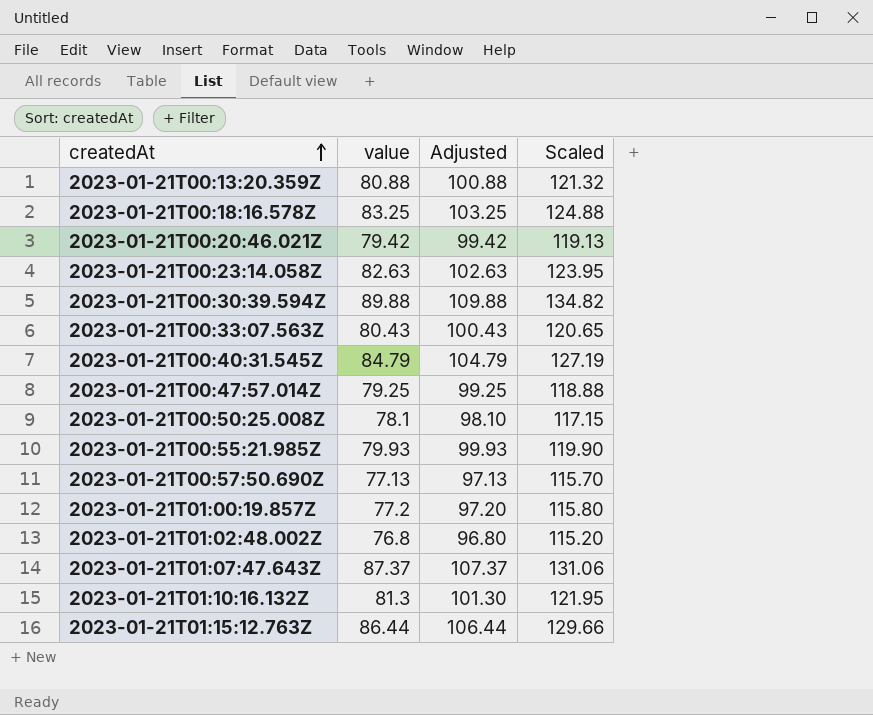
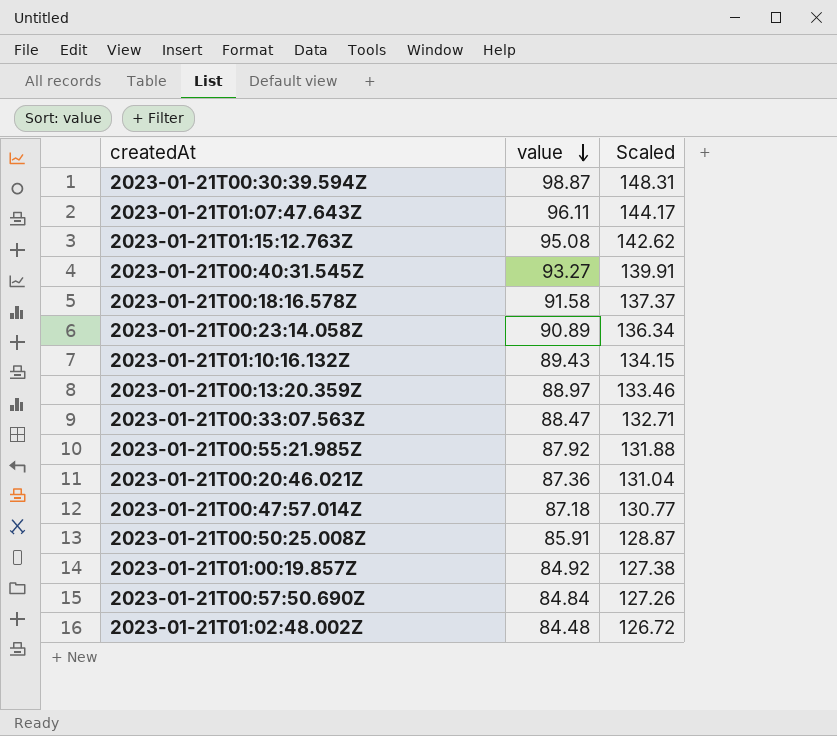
row order: createdAt ascending -> value descending
column Adjusted | formula: [value] + 20 -> none
2023-01-21T00:30:39.594Z | value: 89.88 -> 98.87
2023-01-21T00:30:39.594Z | Scaled: 134.82 -> 148.31
2023-01-21T01:07:47.643Z | value: 87.37 -> 96.11
2023-01-21T01:07:47.643Z | Scaled: 131.06 -> 144.17
2023-01-21T01:15:12.763Z | value: 86.44 -> 95.08
2023-01-21T01:15:12.763Z | Scaled: 129.66 -> 142.62
2023-01-21T00:40:31.545Z | value: 84.79 -> 93.27
2023-01-21T00:40:31.545Z | Scaled: 127.19 -> 139.91
2023-01-21T00:18:16.578Z | value: 83.25 -> 91.58
2023-01-21T00:18:16.578Z | Scaled: 124.88 -> 137.37
2023-01-21T00:23:14.058Z | value: 82.63 -> 90.89
2023-01-21T00:23:14.058Z | Scaled: 123.95 -> 136.34
2023-01-21T01:10:16.132Z | value: 81.3 -> 89.43
2023-01-21T01:10:16.132Z | Scaled: 121.95 -> 134.15
2023-01-21T00:13:20.359Z | value: 80.88 -> 88.97
2023-01-21T00:13:20.359Z | Scaled: 121.32 -> 133.46
2023-01-21T00:33:07.563Z | value: 80.43 -> 88.47
2023-01-21T00:33:07.563Z | Scaled: 120.65 -> 132.71
2023-01-21T00:55:21.985Z | value: 79.93 -> 87.92
2023-01-21T00:55:21.985Z | Scaled: 119.90 -> 131.88
2023-01-21T00:20:46.021Z | value: 79.42 -> 87.36
2023-01-21T00:20:46.021Z | Scaled: 119.13 -> 131.04
2023-01-21T00:47:57.014Z | value: 79.25 -> 87.18
2023-01-21T00:47:57.014Z | Scaled: 118.88 -> 130.77
2023-01-21T00:50:25.008Z | value: 78.1 -> 85.91
2023-01-21T00:50:25.008Z | Scaled: 117.15 -> 128.87
2023-01-21T01:00:19.857Z | value: 77.2 -> 84.92
2023-01-21T01:00:19.857Z | Scaled: 115.80 -> 127.38
2023-01-21T00:57:50.690Z | value: 77.13 -> 84.84
2023-01-21T00:57:50.690Z | Scaled: 115.70 -> 127.26
2023-01-21T01:02:48.002Z | value: 76.8 -> 84.48
2023-01-21T01:02:48.002Z | Scaled: 115.20 -> 126.72

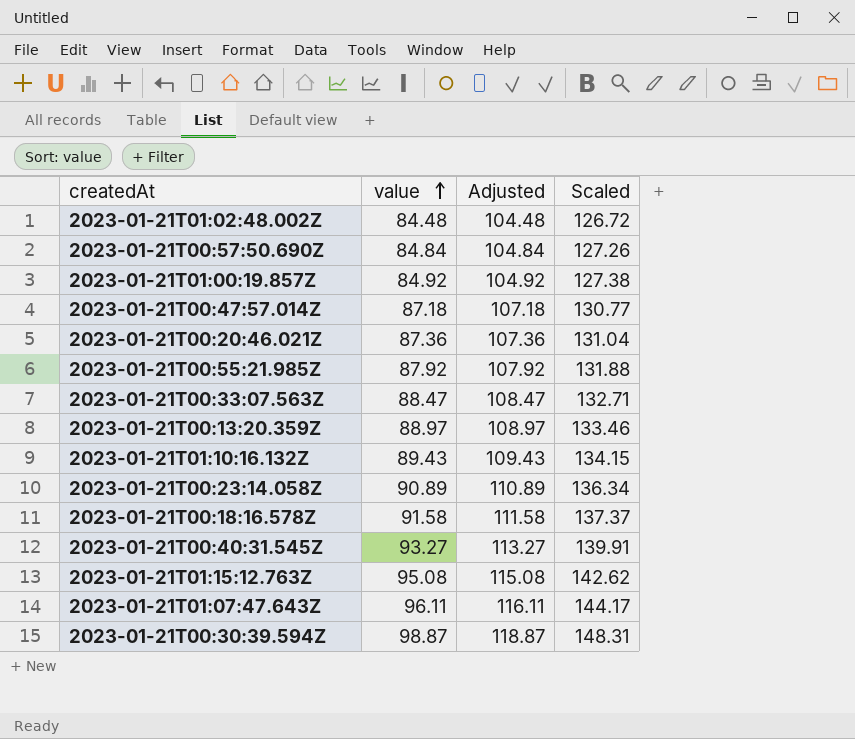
row order: value descending -> value ascending
column Adjusted | formula: none -> [value] + 20
row 2023-01-21T00:50:25.008Z: 85.91 | 128.87 -> none

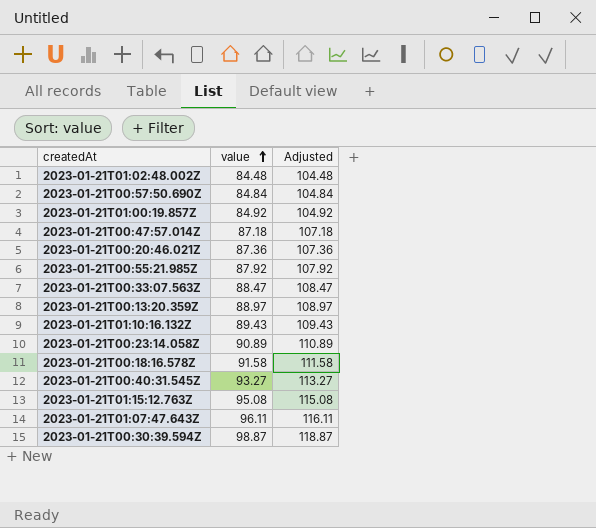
column Scaled | formula: [value] * 1.5 -> none

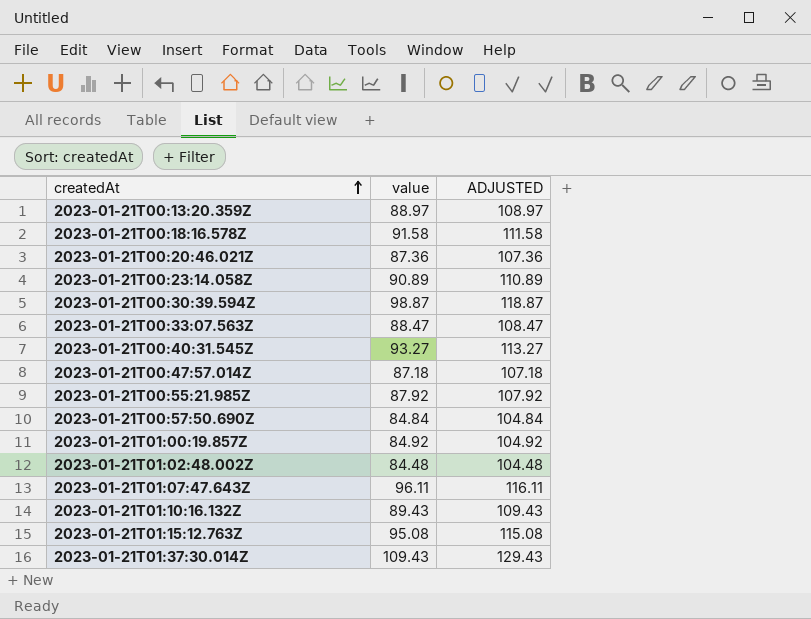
row order: value ascending -> createdAt ascending
column name: Adjusted -> ADJUSTED
row 2023-01-21T01:37:30.014Z: none -> 109.43 | 129.43

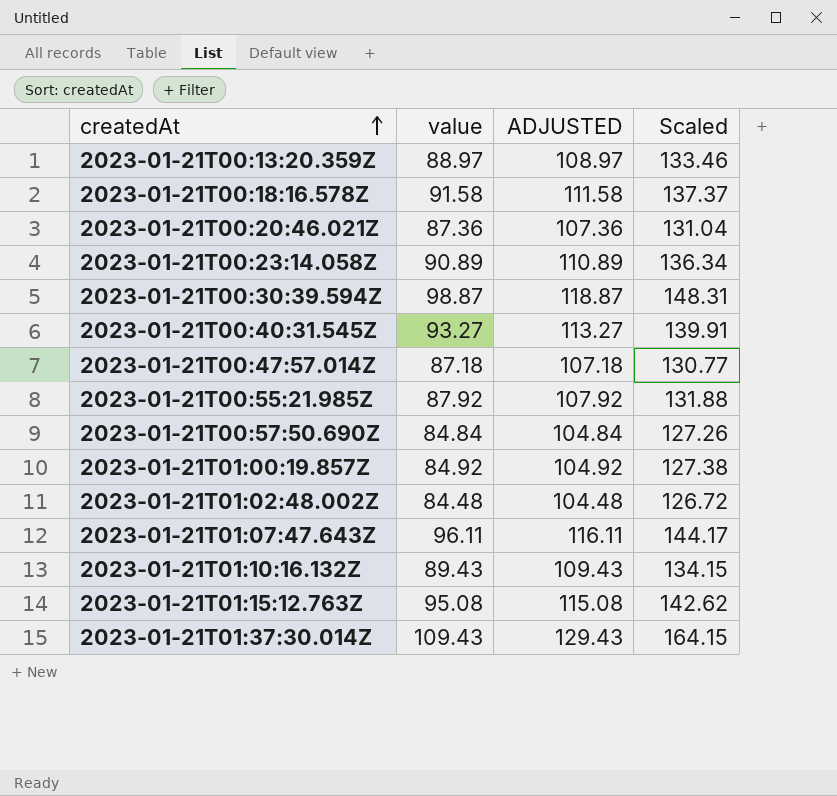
column Scaled | formula: none -> [value] * 1.5
row 2023-01-21T00:33:07.563Z: 88.47 | 108.47 -> none

